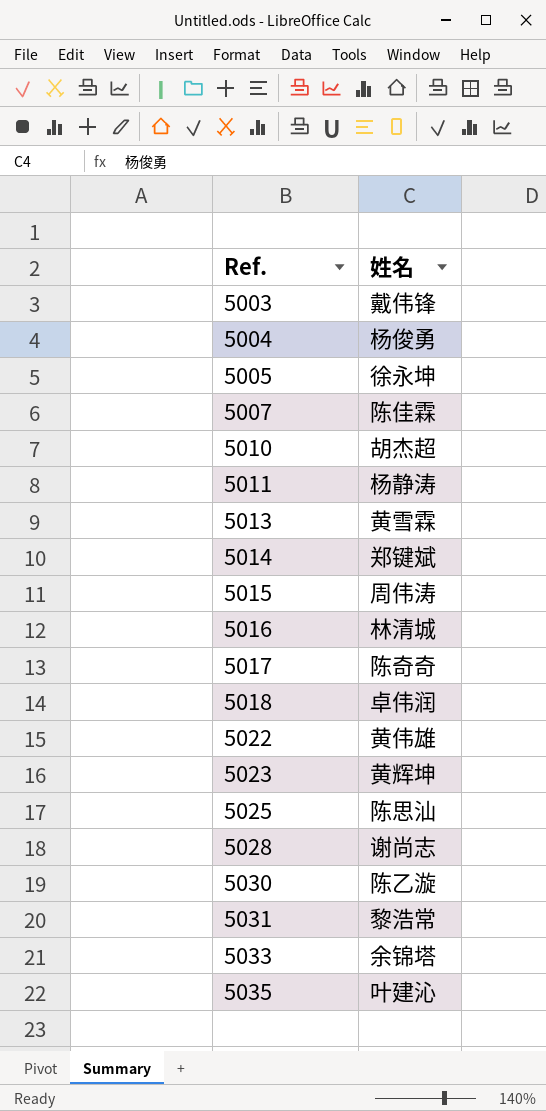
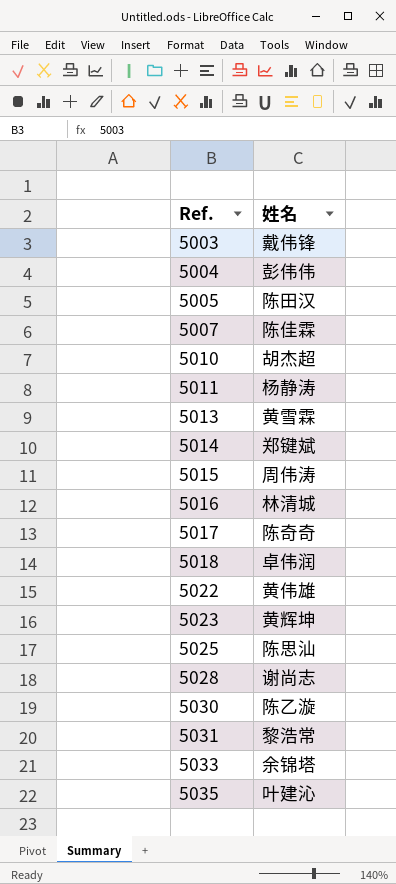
5004 | 姓名: 杨俊勇 -> 彭伟伟
5005 | 姓名: 徐永坤 -> 陈田汉

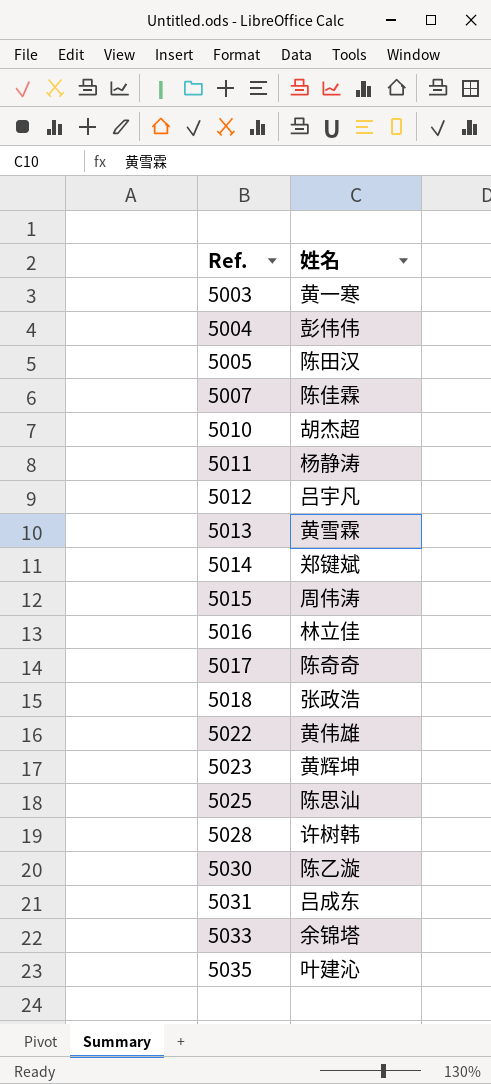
5003 | 姓名: 戴伟锋 -> 黄一寒
row 5012: none -> 吕宇凡
5016 | 姓名: 林清城 -> 林立佳
5018 | 姓名: 卓伟润 -> 张政浩
5028 | 姓名: 谢尚志 -> 许树韩
5031 | 姓名: 黎浩常 -> 吕成东

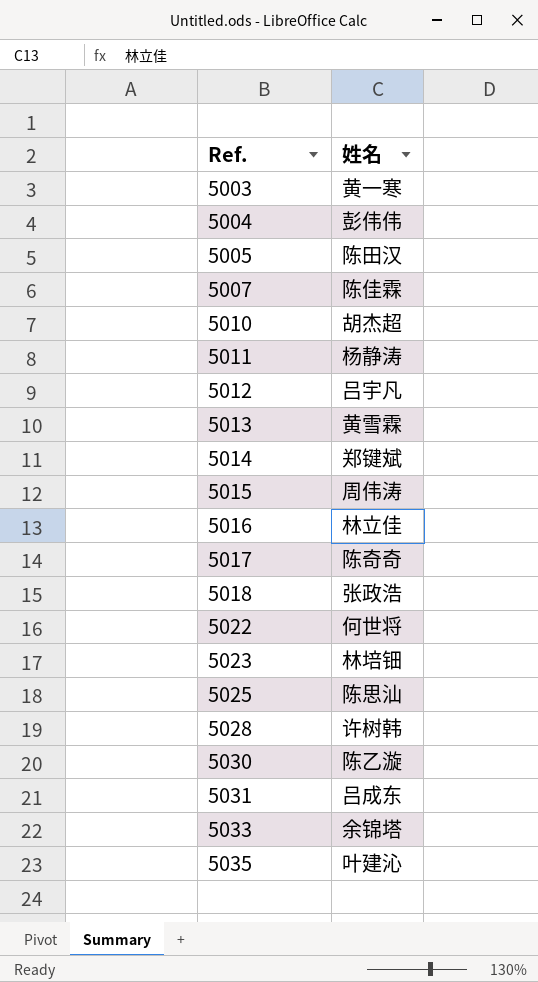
5022 | 姓名: 黄伟雄 -> 何世将
5023 | 姓名: 黄辉坤 -> 林培钿

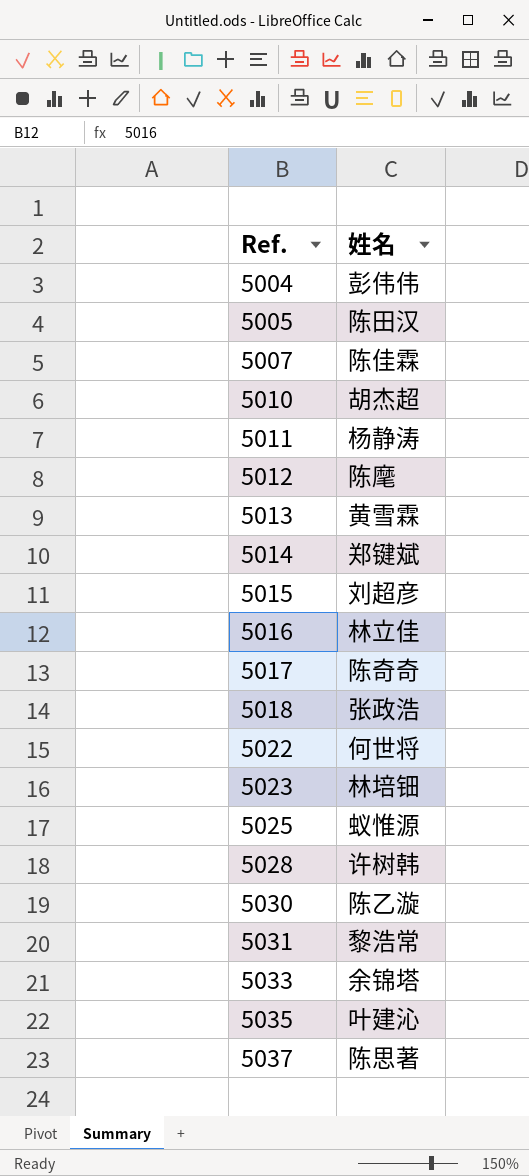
row 5003: 黄一寒 -> none
5012 | 姓名: 吕宇凡 -> 陈麾
5015 | 姓名: 周伟涛 -> 刘超彦
5025 | 姓名: 陈思汕 -> 蚁惟源
5031 | 姓名: 吕成东 -> 黎浩常
row 5037: none -> 陈思著

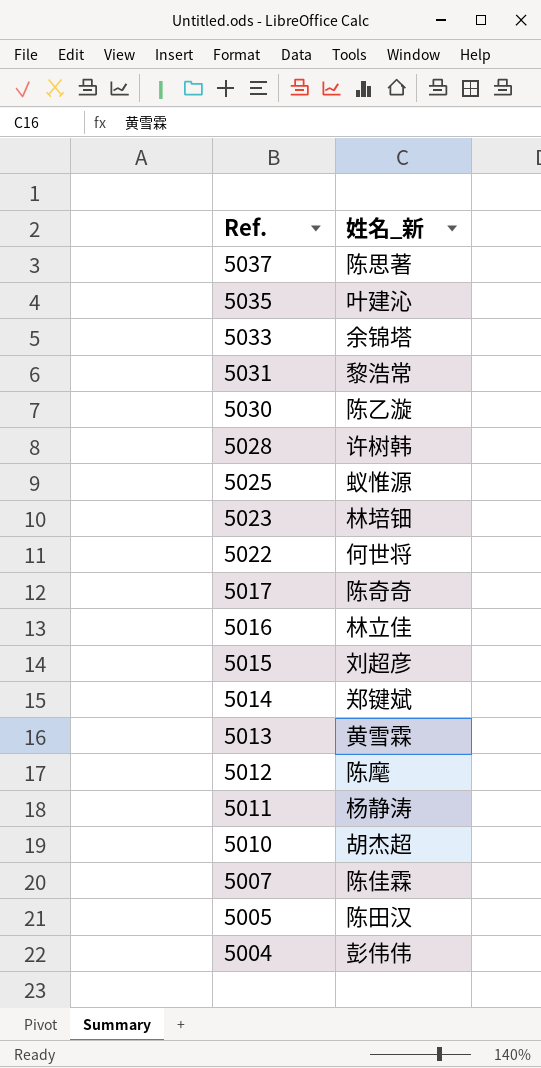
row order: Ref. ascending -> Ref. descending
column name: 姓名 -> 姓名_新
row 5018: 张政浩 -> none

